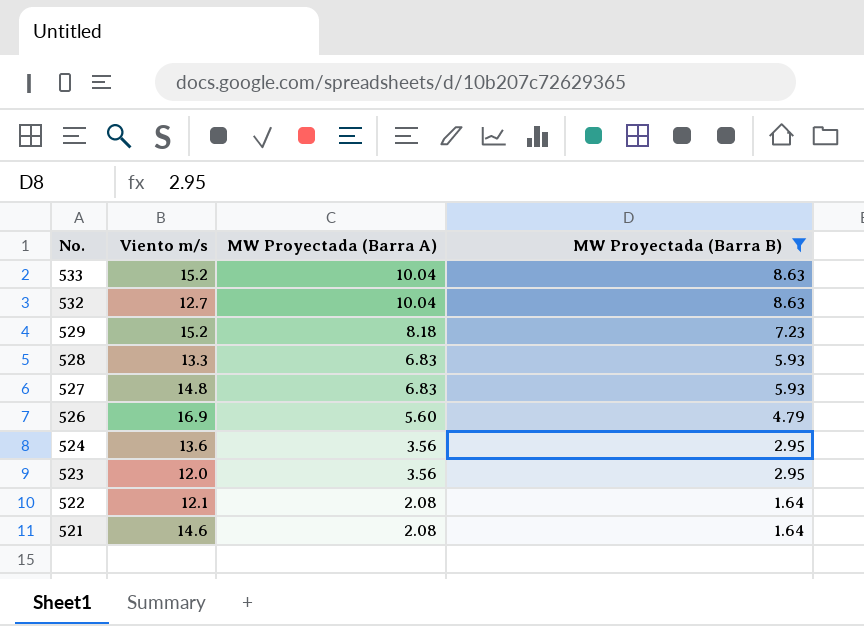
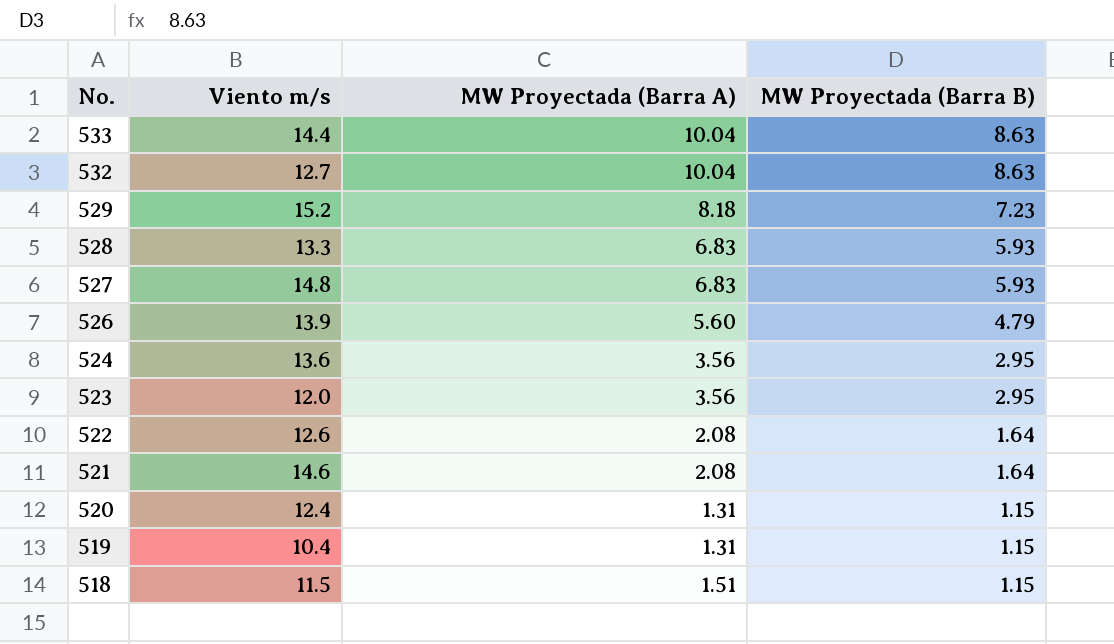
filter: MW Proyectada (Barra B) != 1.15 -> none
533 | Viento m/s: 15.2 -> 14.4
526 | Viento m/s: 16.9 -> 13.9
522 | Viento m/s: 12.1 -> 12.6

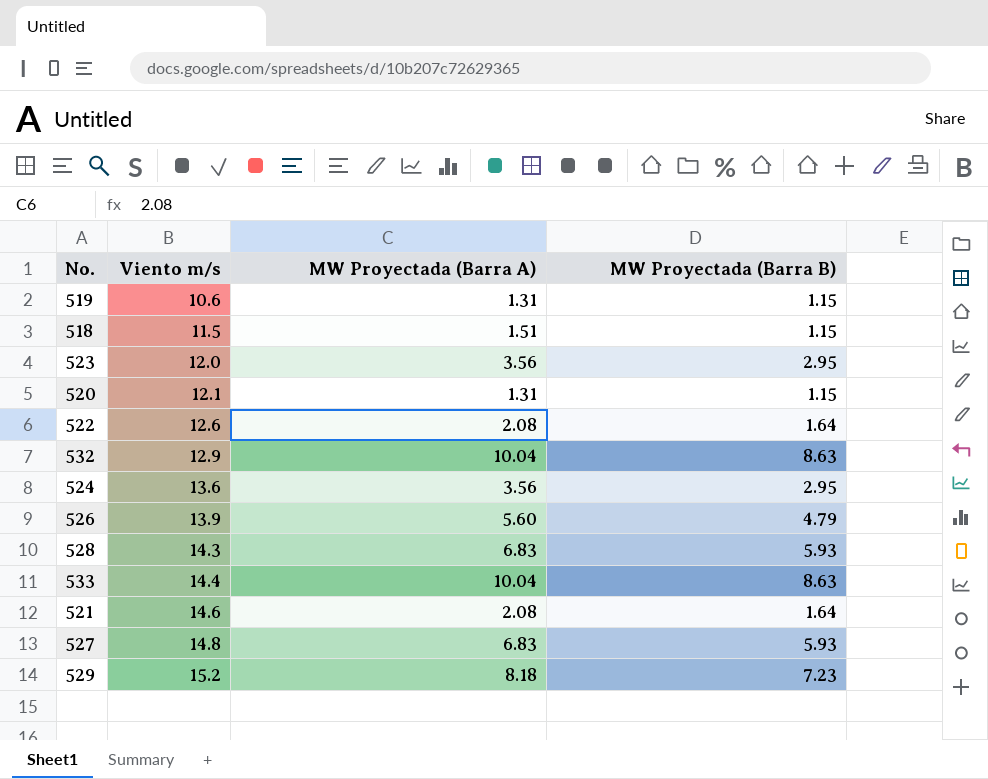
row order: No. descending -> Viento m/s ascending
519 | Viento m/s: 10.4 -> 10.6
520 | Viento m/s: 12.4 -> 12.1
532 | Viento m/s: 12.7 -> 12.9
528 | Viento m/s: 13.3 -> 14.3

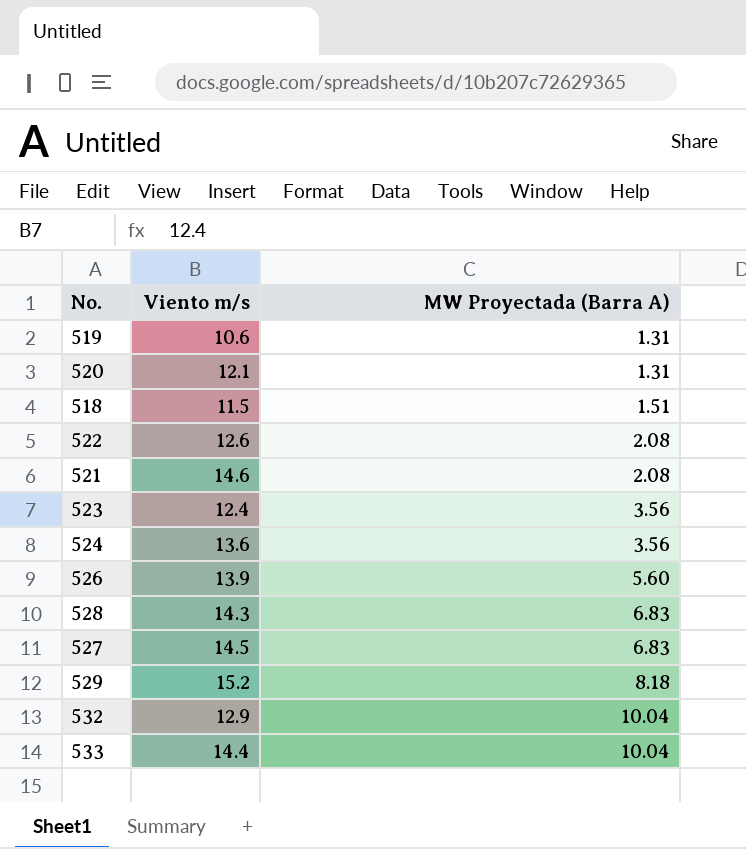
row order: Viento m/s ascending -> MW Proyectada (Barra A) ascending
column MW Proyectada (Barra B) | position: 4 -> none
523 | Viento m/s: 12.0 -> 12.4
527 | Viento m/s: 14.8 -> 14.5

